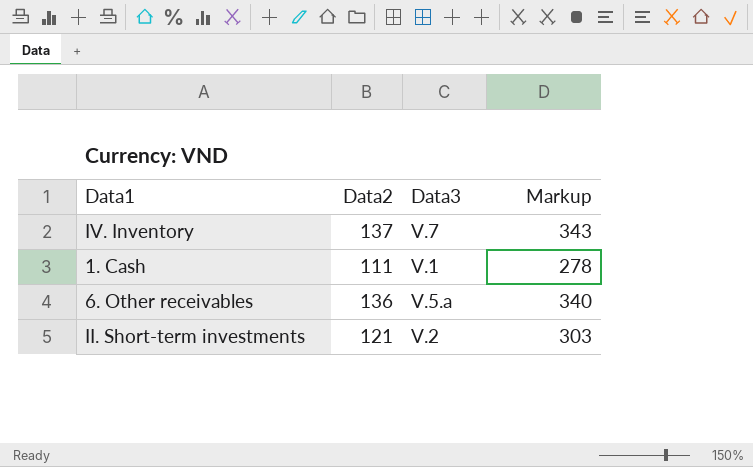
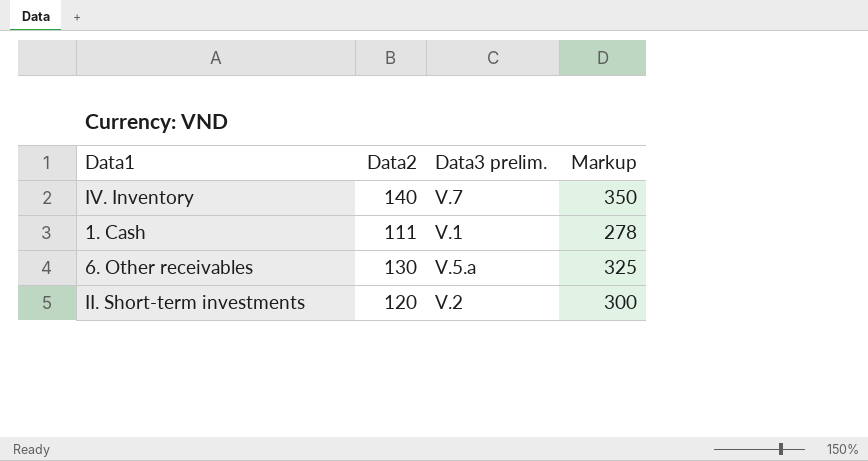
column name: Data3 -> Data3 prelim.
IV. Inventory | Data2: 137 -> 140
IV. Inventory | Markup: 343 -> 350
6. Other receivables | Data2: 136 -> 130
6. Other receivables | Markup: 340 -> 325
II. Short-term investments | Data2: 121 -> 120
II. Short-term investments | Markup: 303 -> 300

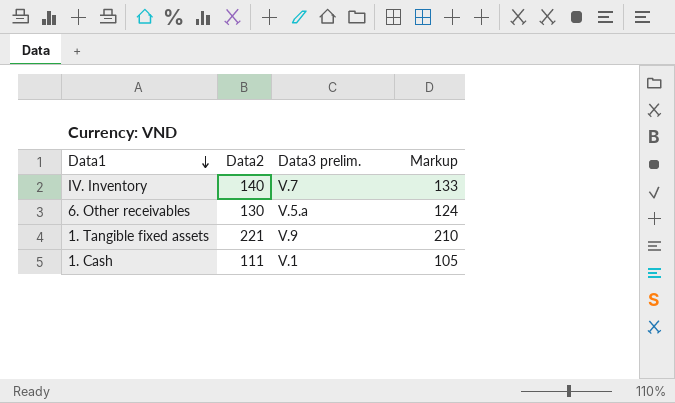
row order: none -> Data1 descending
column Markup | formula: [Data2] * 2.5 -> [Data2] * 0.95
row II. Short-term investments: 120 | V.2 | 300 -> none
row 1. Tangible fixed assets: none -> 221 | V.9 | 210

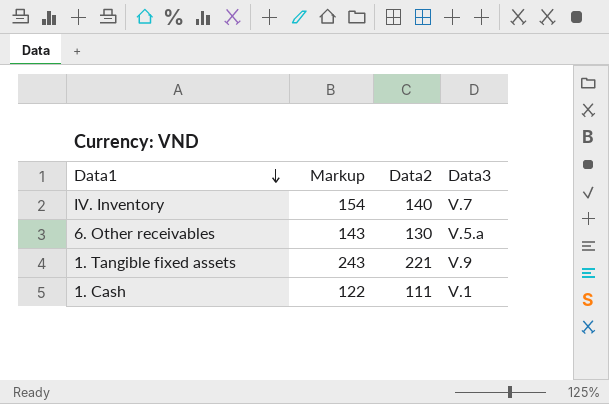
column Markup | formula: [Data2] * 0.95 -> [Data2] * 1.1
column Markup | position: 4 -> 2
column name: Data3 prelim. -> Data3

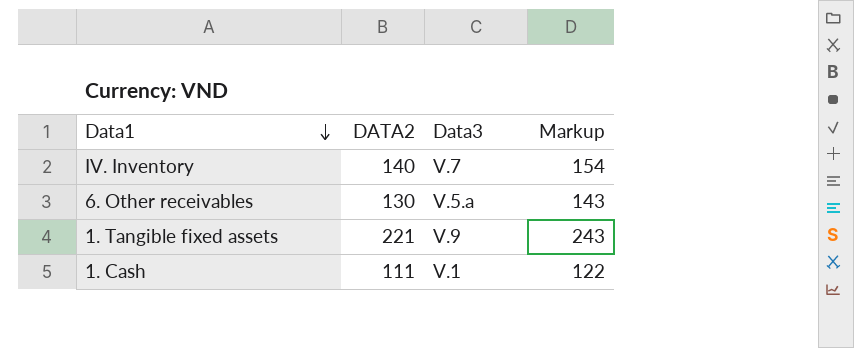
column name: Data2 -> DATA2
column Markup | position: 2 -> 4

